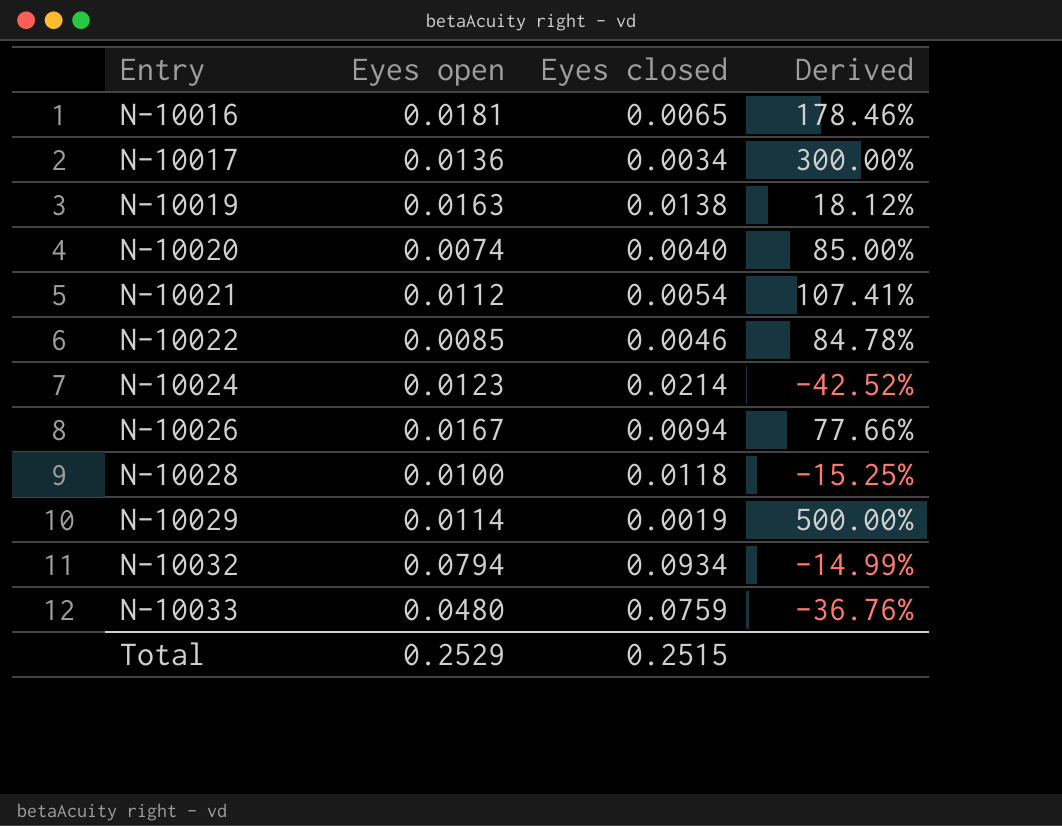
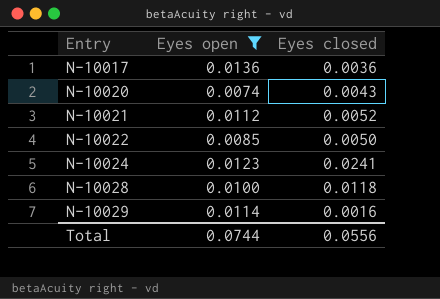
filter: none -> Eyes open <= 0.0136
column Derived | formula: ([Eyes open] - [Eyes closed]) / [Eyes closed] -> none
N-10017 | Eyes closed: 0.0034 -> 0.0036
N-10020 | Eyes closed: 0.0040 -> 0.0043
N-10021 | Eyes closed: 0.0054 -> 0.0052
N-10022 | Eyes closed: 0.0046 -> 0.0050
N-10024 | Eyes closed: 0.0214 -> 0.0241
N-10029 | Eyes closed: 0.0019 -> 0.0016
Total | Eyes open: 0.2529 -> 0.0744
Total | Eyes closed: 0.2515 -> 0.0556

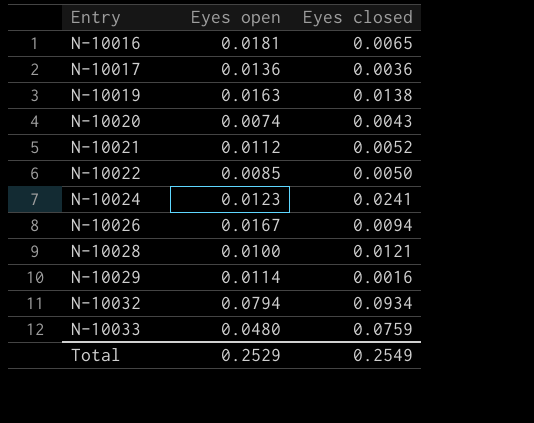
filter: Eyes open <= 0.0136 -> none
N-10028 | Eyes closed: 0.0118 -> 0.0121
Total | Eyes open: 0.0744 -> 0.2529
Total | Eyes closed: 0.0556 -> 0.2549

